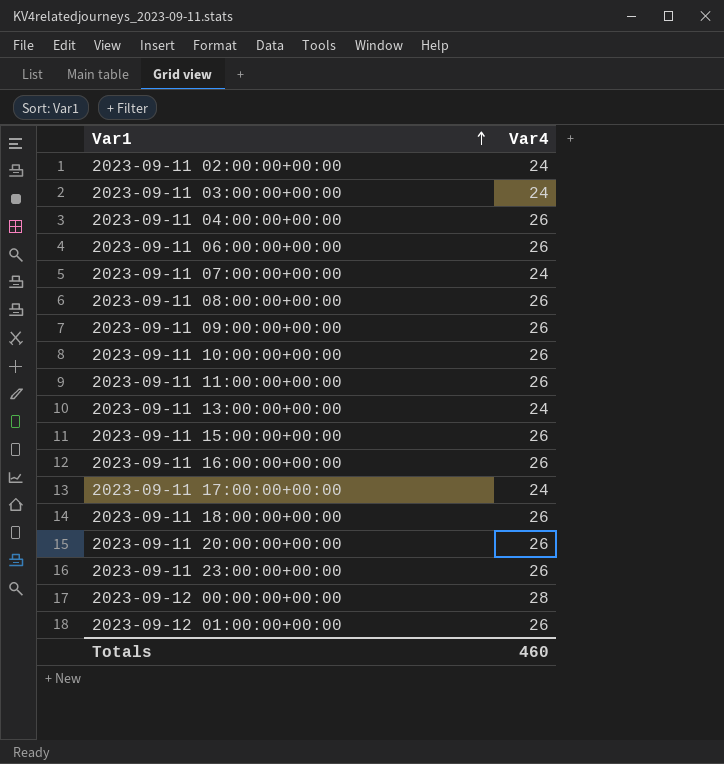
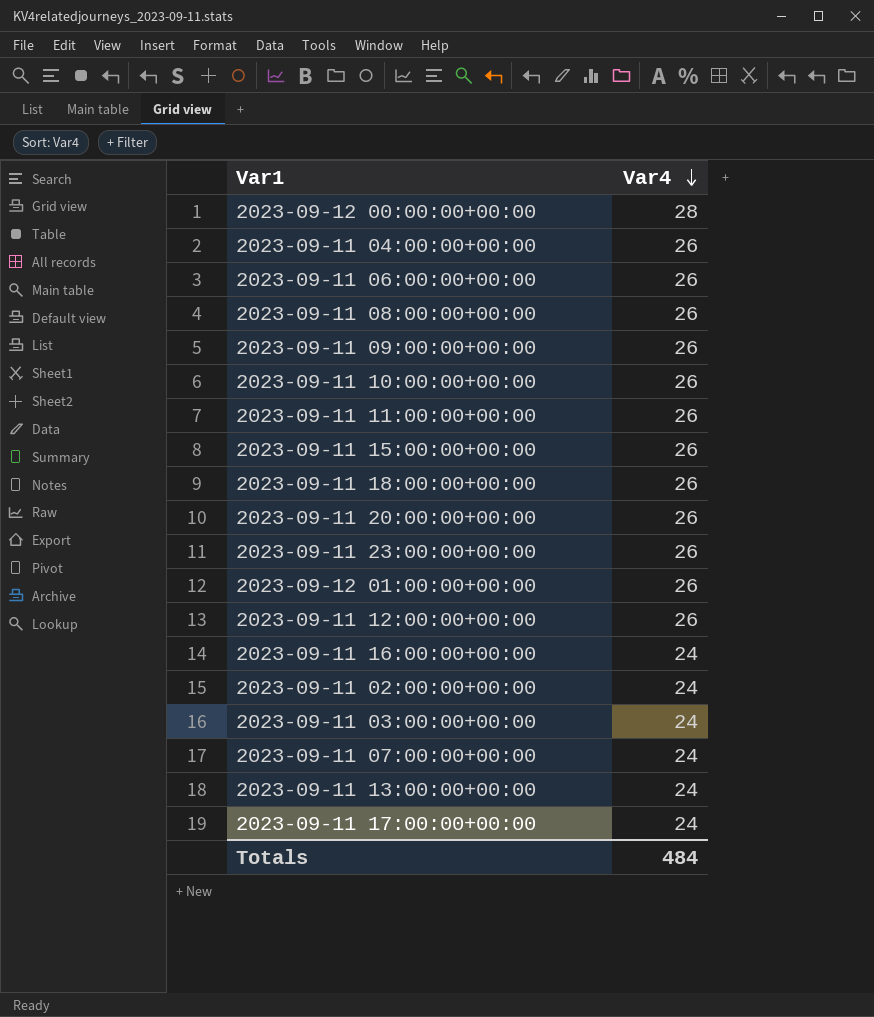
row order: Var1 ascending -> Var4 descending
row 2023-09-11 12:00:00+00:00: none -> 26
2023-09-11 16:00:00+00:00 | Var4: 26 -> 24
Totals | Var4: 460 -> 484

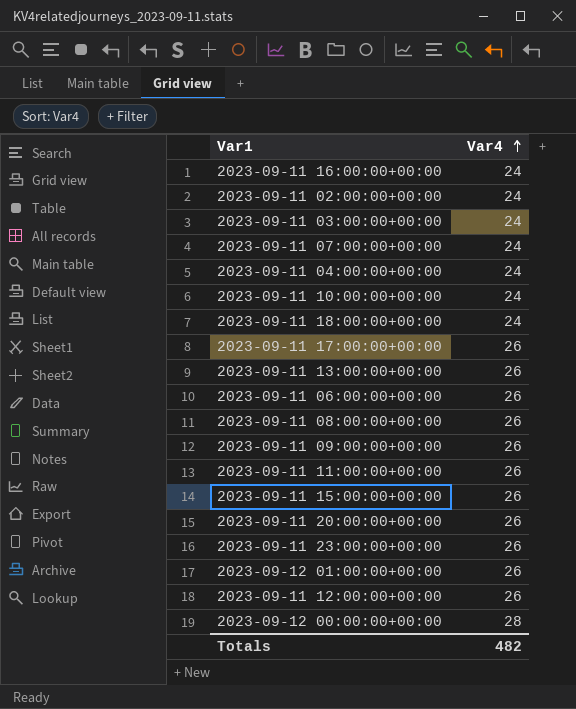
row order: Var4 descending -> Var4 ascending
2023-09-11 04:00:00+00:00 | Var4: 26 -> 24
2023-09-11 10:00:00+00:00 | Var4: 26 -> 24
2023-09-11 18:00:00+00:00 | Var4: 26 -> 24
2023-09-11 17:00:00+00:00 | Var4: 24 -> 26
2023-09-11 13:00:00+00:00 | Var4: 24 -> 26
Totals | Var4: 484 -> 482

